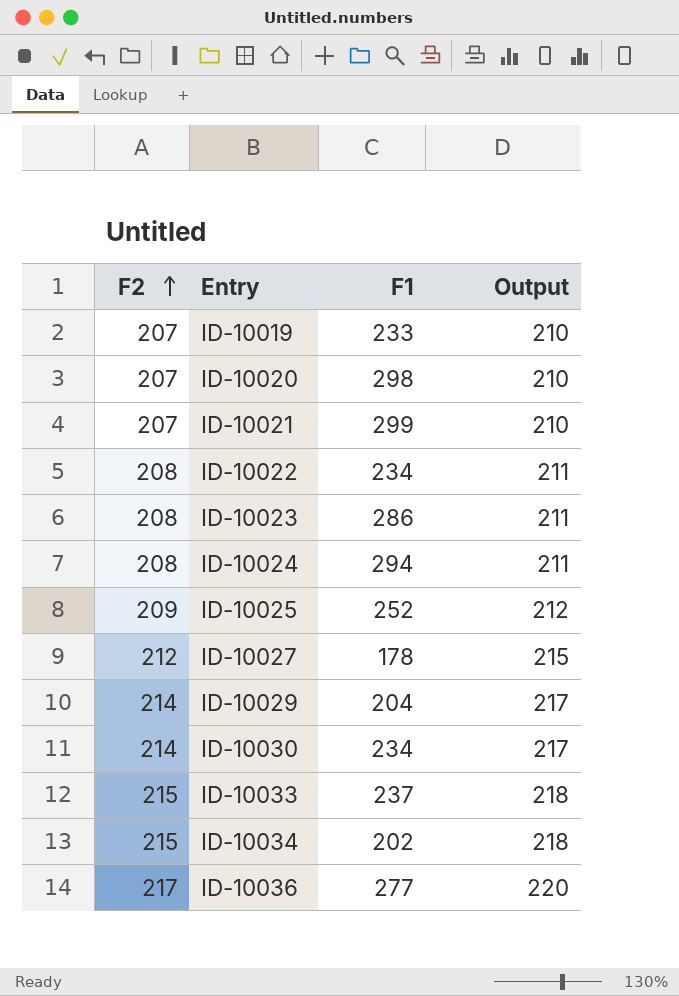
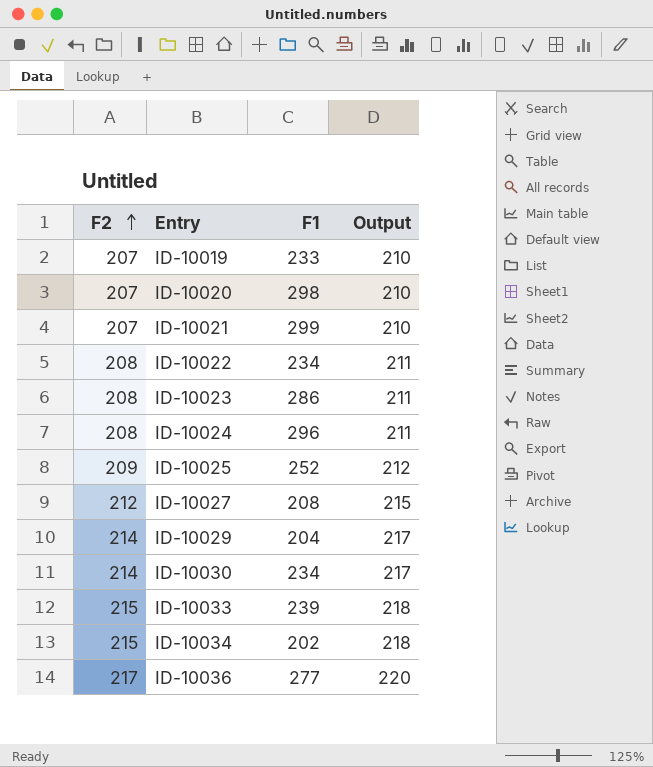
ID-10024 | F1: 294 -> 296
ID-10027 | F1: 178 -> 208
ID-10033 | F1: 237 -> 239

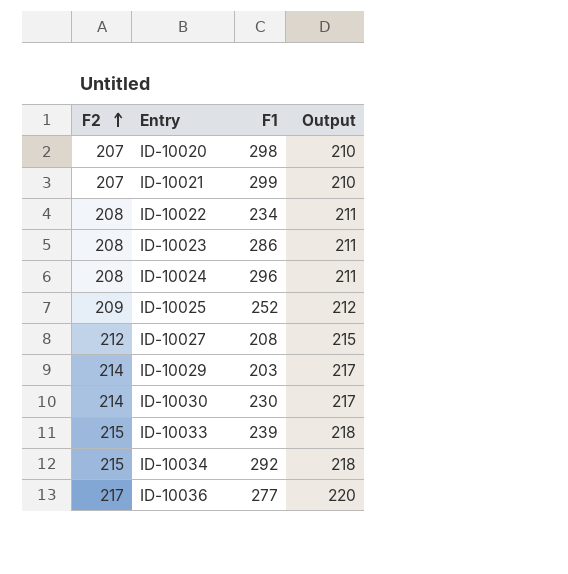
row ID-10019: 207 | 233 | 210 -> none
ID-10029 | F1: 204 -> 203
ID-10030 | F1: 234 -> 230
ID-10034 | F1: 202 -> 292

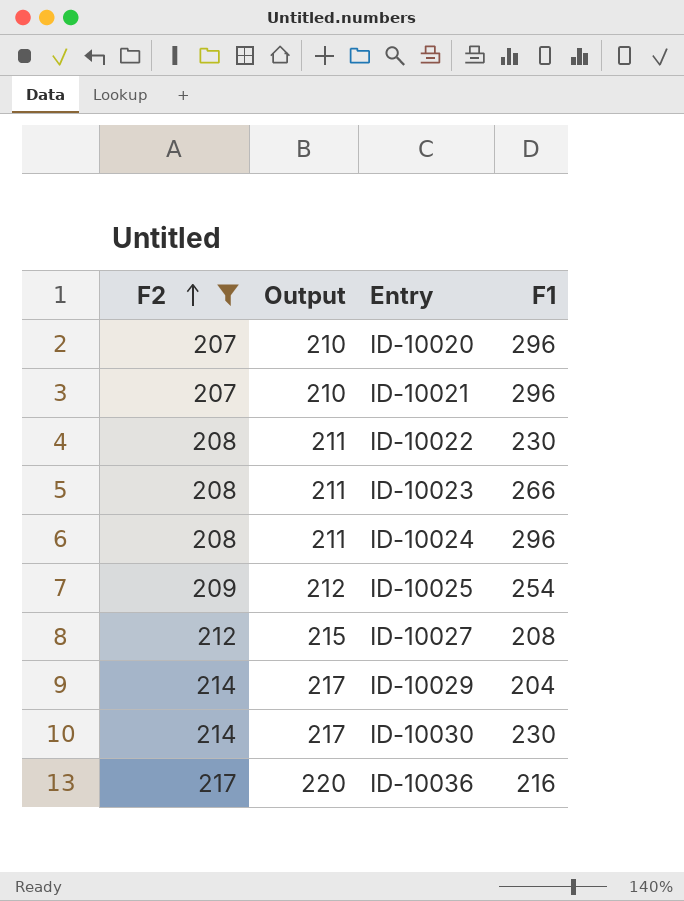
filter: none -> F2 != 215
column Output | position: 4 -> 2
ID-10020 | F1: 298 -> 296
ID-10021 | F1: 299 -> 296
ID-10022 | F1: 234 -> 230
ID-10023 | F1: 286 -> 266
ID-10025 | F1: 252 -> 254
ID-10029 | F1: 203 -> 204
ID-10036 | F1: 277 -> 216

